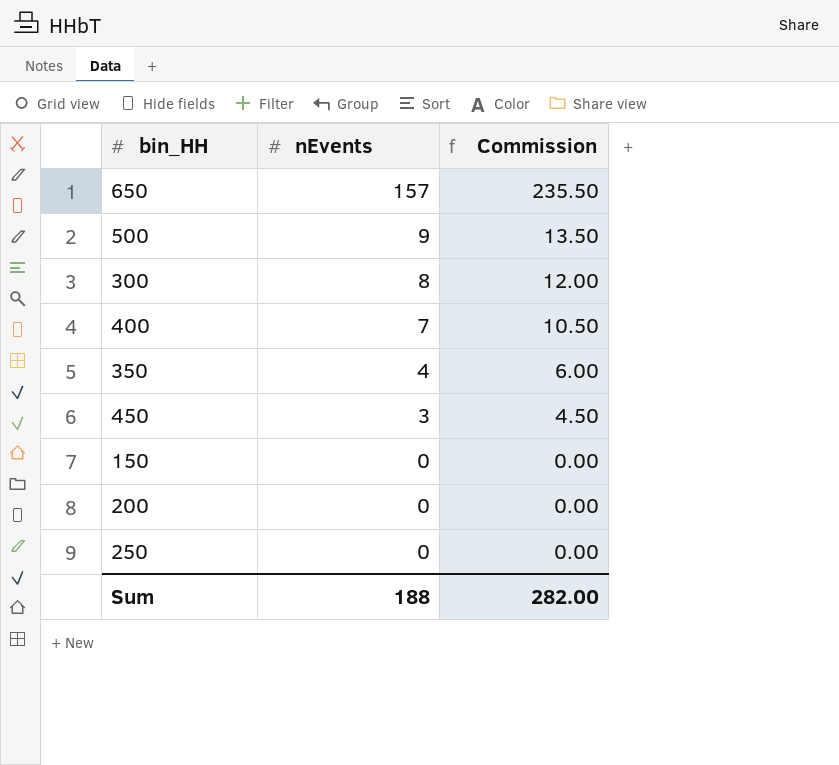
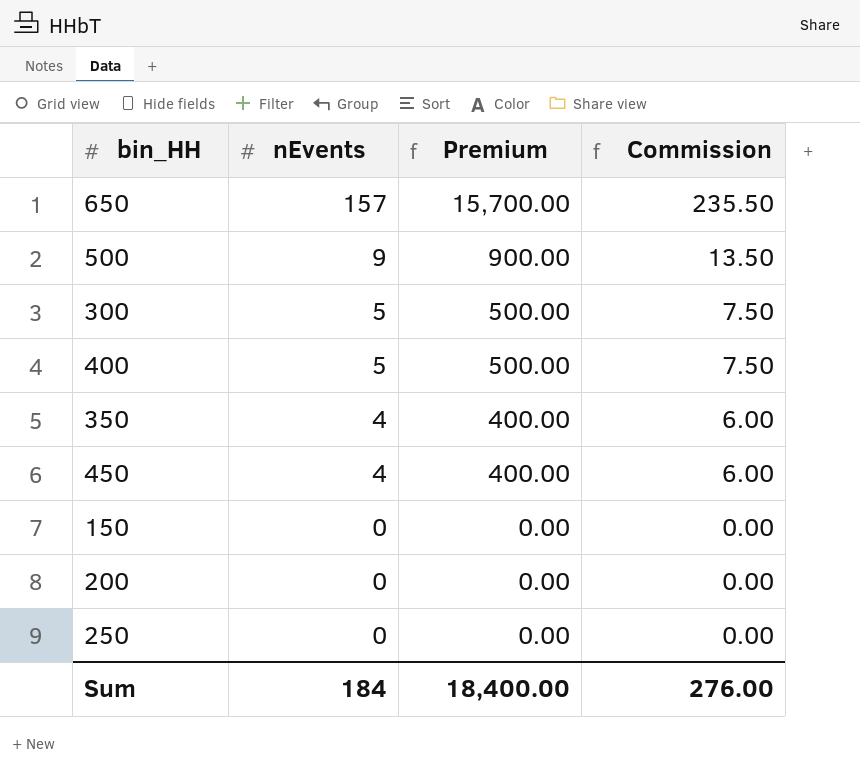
column Premium | formula: none -> [nEvents] * 100
300 | nEvents: 8 -> 5
300 | Commission: 12.00 -> 7.50
400 | nEvents: 7 -> 5
400 | Commission: 10.50 -> 7.50
450 | nEvents: 3 -> 4
450 | Commission: 4.50 -> 6.00
Sum | nEvents: 188 -> 184
Sum | Commission: 282.00 -> 276.00

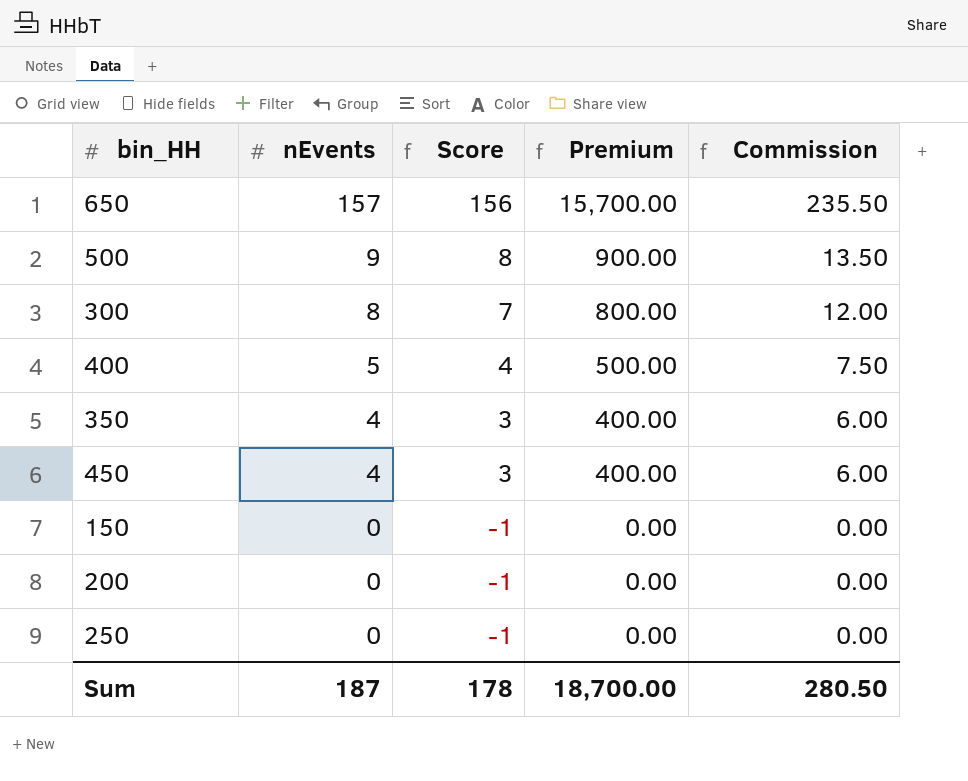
column Score | formula: none -> [nEvents] - 1
300 | nEvents: 5 -> 8
300 | Premium: 500.00 -> 800.00
300 | Commission: 7.50 -> 12.00
Sum | nEvents: 184 -> 187
Sum | Premium: 18,400.00 -> 18,700.00
Sum | Commission: 276.00 -> 280.50

